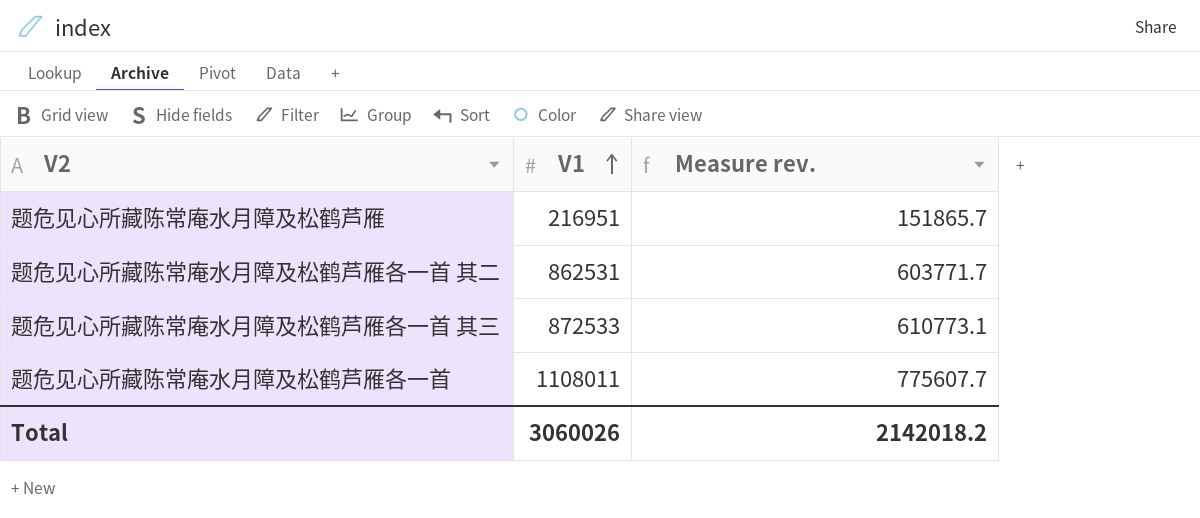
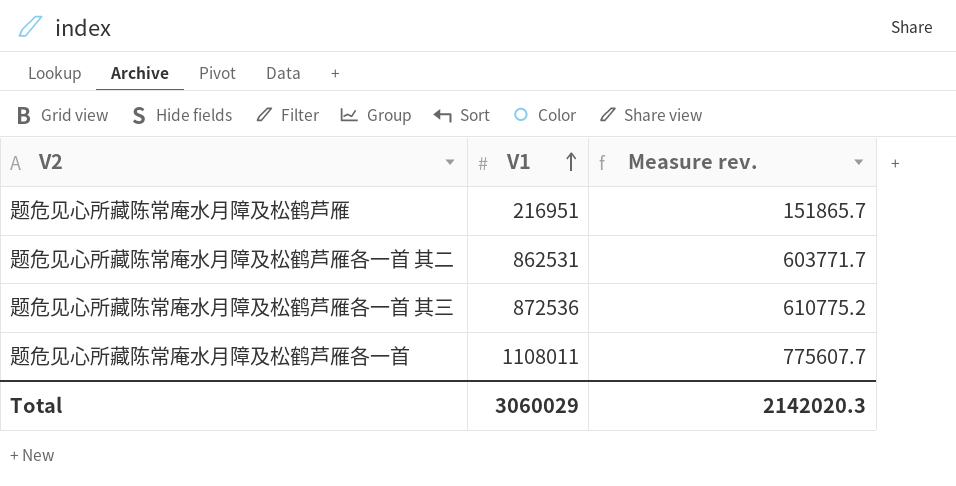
题危见心所藏陈常庵水月障及松鹤芦雁各一首 其三 | V1: 872533 -> 872536
题危见心所藏陈常庵水月障及松鹤芦雁各一首 其三 | Measure rev.: 610773.1 -> 610775.2
Total | V1: 3060026 -> 3060029
Total | Measure rev.: 2142018.2 -> 2142020.3

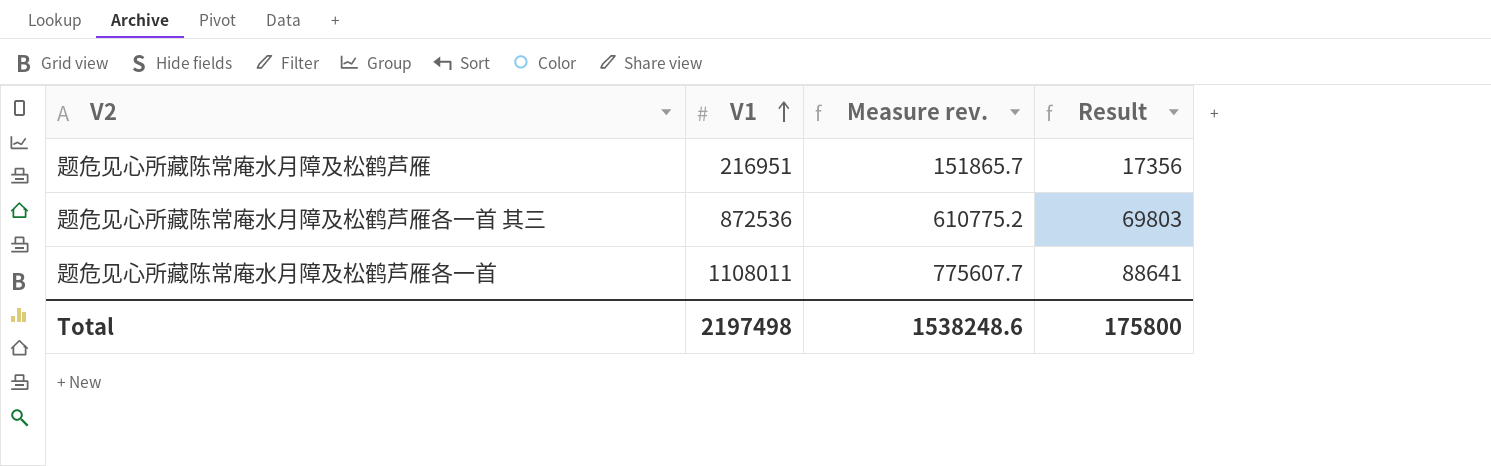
column Result | formula: none -> [V1] * 0.08
row 题危见心所藏陈常庵水月障及松鹤芦雁各一首 其二: 862531 | 603771.7 -> none
Total | V1: 3060029 -> 2197498
Total | Measure rev.: 2142020.3 -> 1538248.6

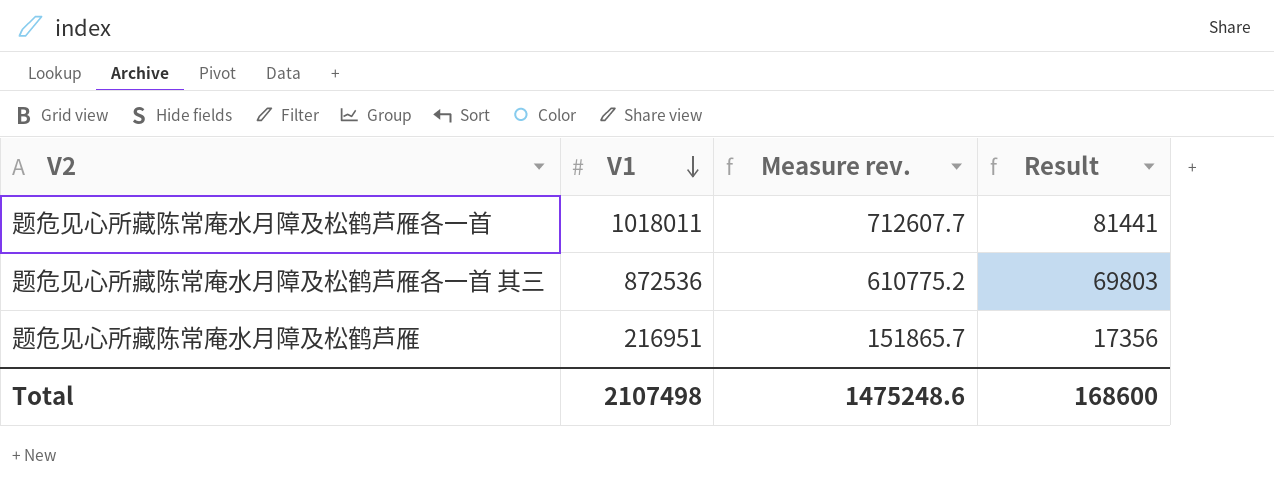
row order: V1 ascending -> V1 descending
题危见心所藏陈常庵水月障及松鹤芦雁各一首 | V1: 1108011 -> 1018011
题危见心所藏陈常庵水月障及松鹤芦雁各一首 | Measure rev.: 775607.7 -> 712607.7
题危见心所藏陈常庵水月障及松鹤芦雁各一首 | Result: 88641 -> 81441
Total | V1: 2197498 -> 2107498
Total | Measure rev.: 1538248.6 -> 1475248.6
Total | Result: 175800 -> 168600

